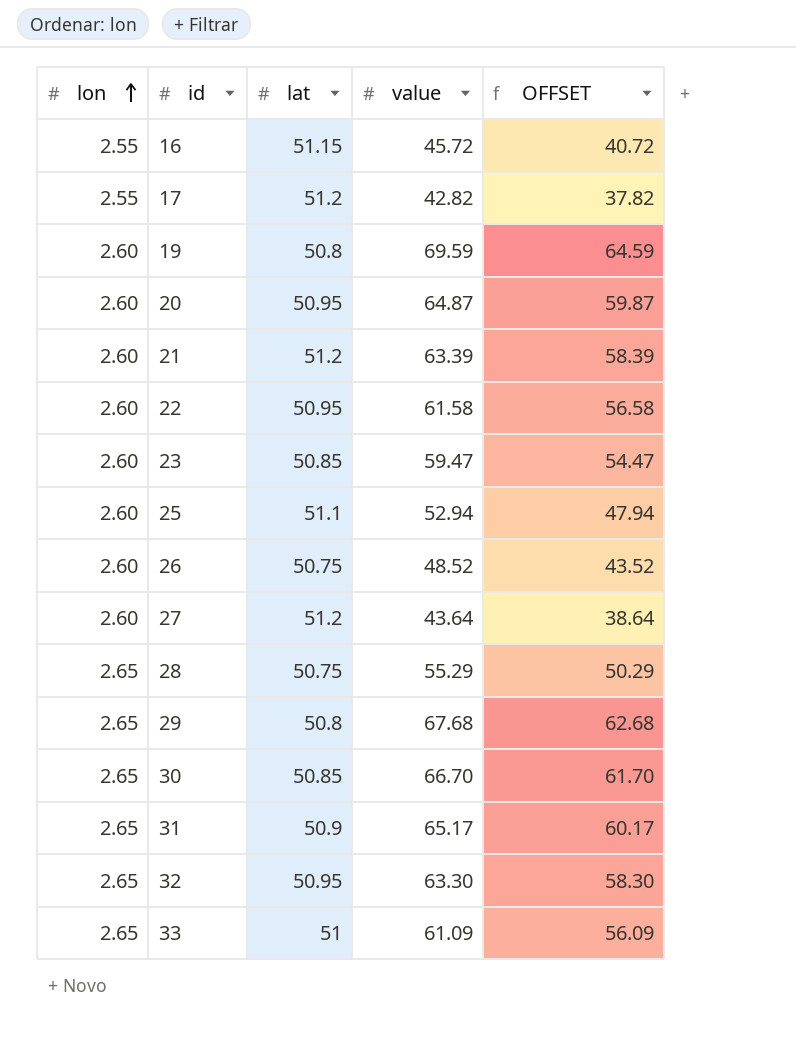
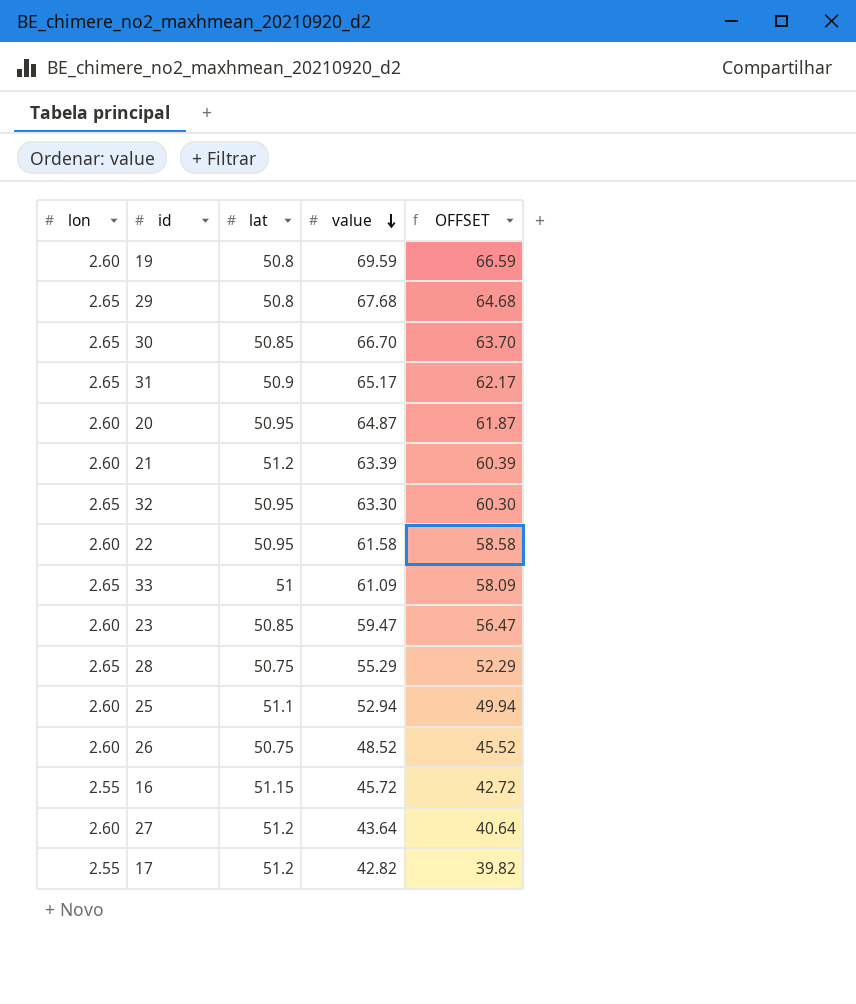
row order: lon ascending -> value descending
column OFFSET | formula: [value] - 5 -> [value] - 3

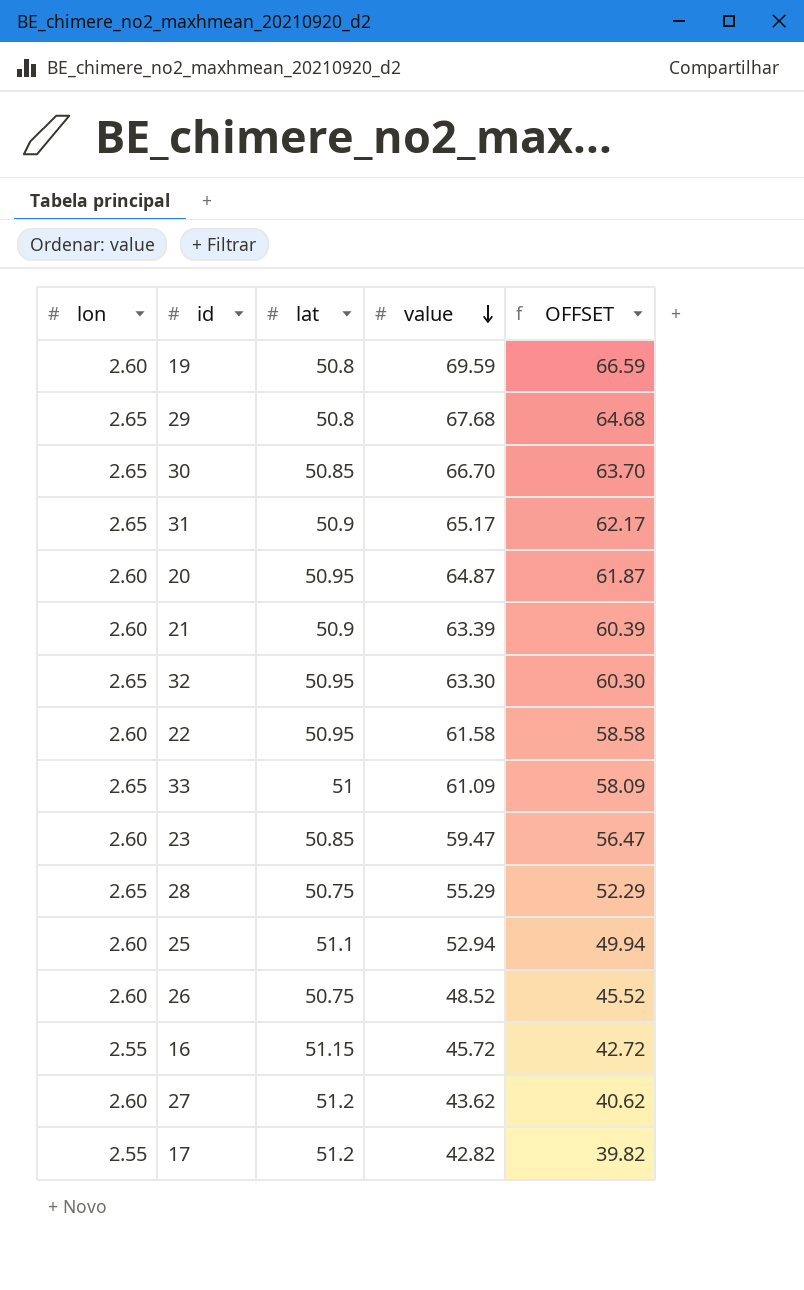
21 | lat: 51.2 -> 50.9
27 | value: 43.64 -> 43.62
27 | OFFSET: 40.64 -> 40.62

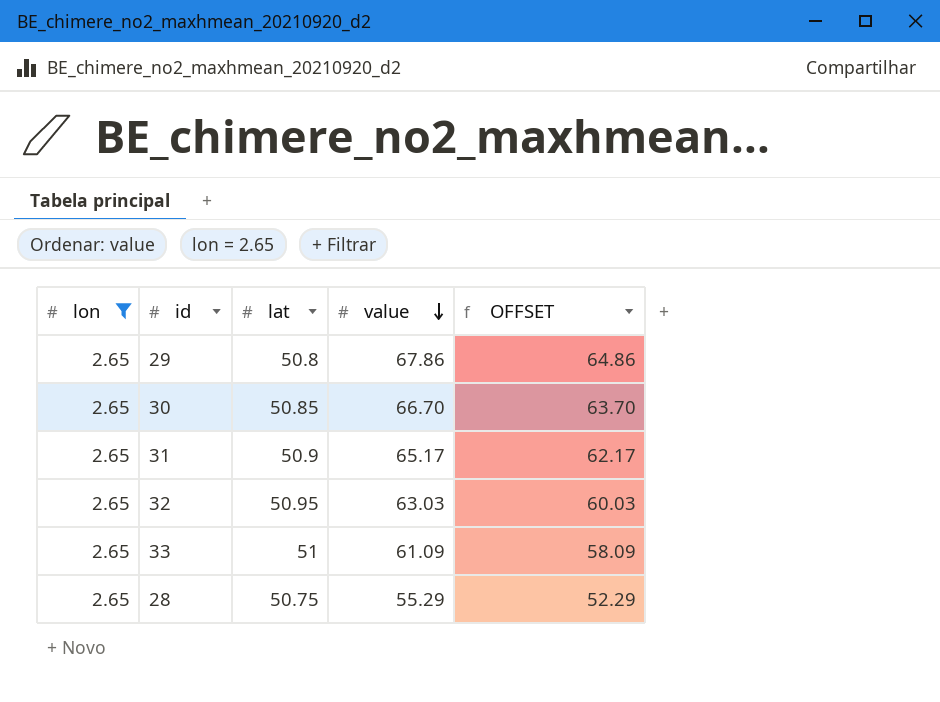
filter: none -> lon = 2.65
29 | value: 67.68 -> 67.86
29 | OFFSET: 64.68 -> 64.86
32 | value: 63.30 -> 63.03
32 | OFFSET: 60.30 -> 60.03

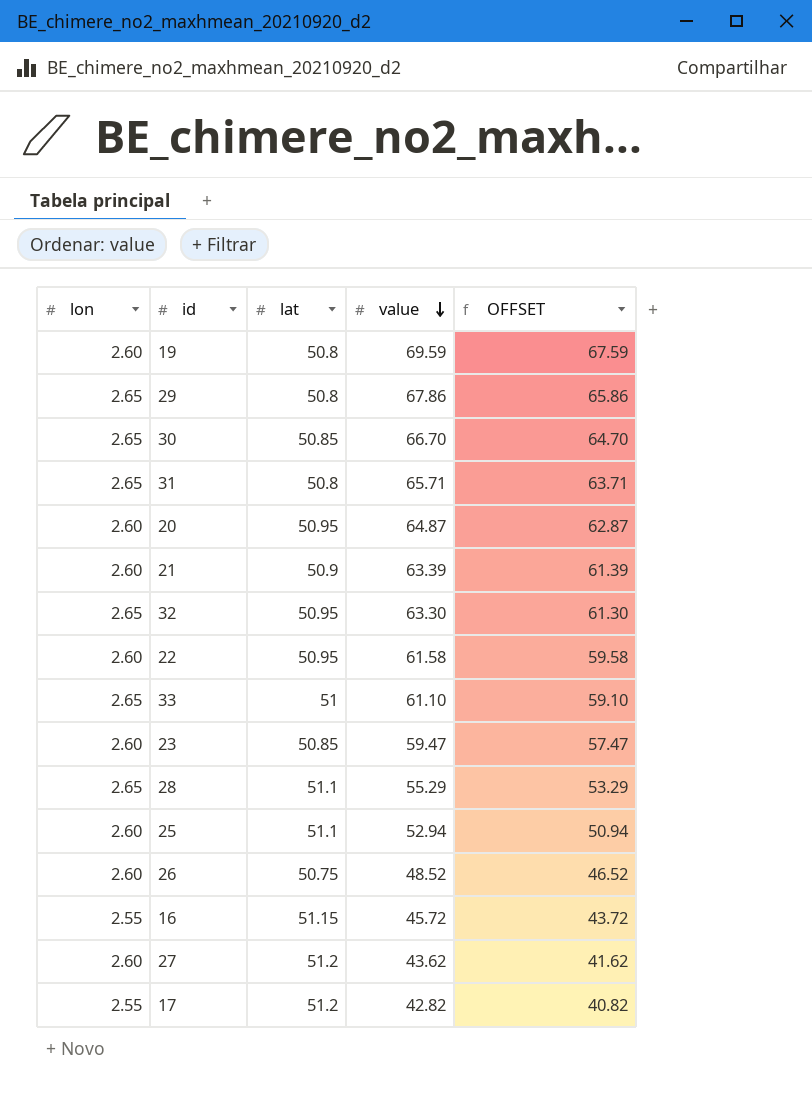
filter: lon = 2.65 -> none
column OFFSET | formula: [value] - 3 -> [value] - 2
31 | lat: 50.9 -> 50.8
31 | value: 65.17 -> 65.71
32 | value: 63.03 -> 63.30
33 | value: 61.09 -> 61.10
28 | lat: 50.75 -> 51.1

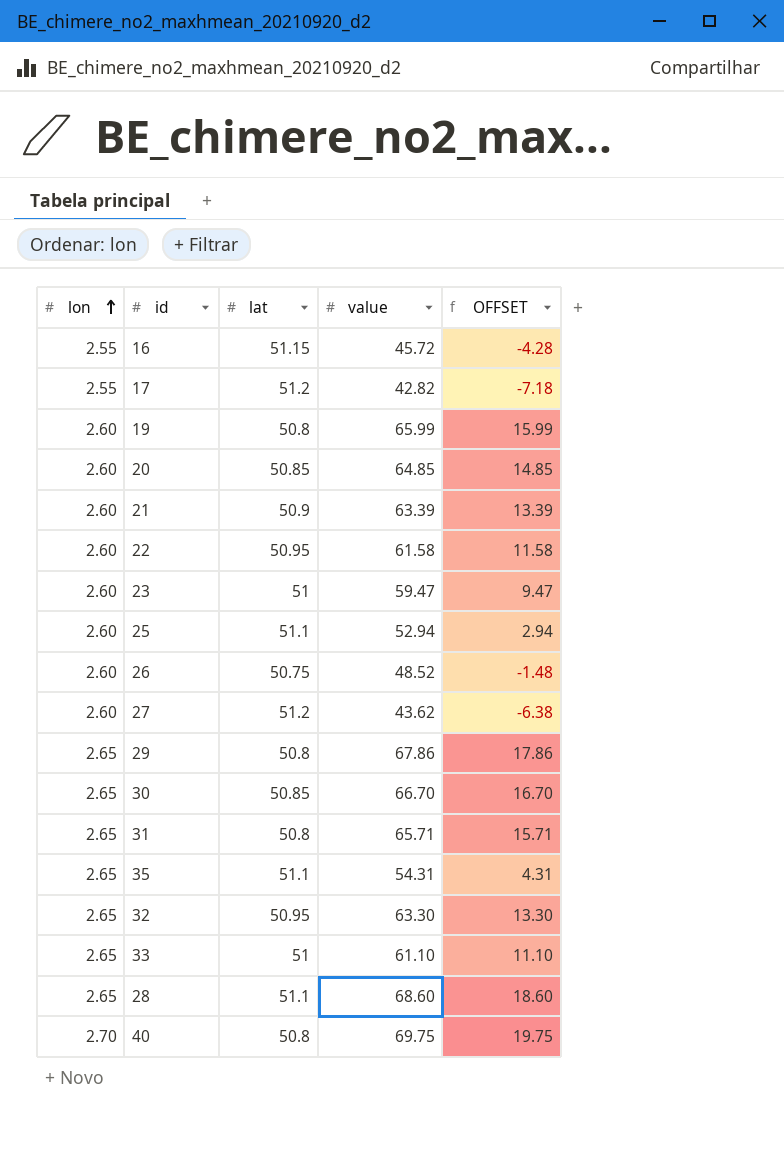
row order: value descending -> lon ascending
column OFFSET | formula: [value] - 2 -> [value] - 50
19 | value: 69.59 -> 65.99
20 | lat: 50.95 -> 50.85
20 | value: 64.87 -> 64.85
23 | lat: 50.85 -> 51
row 35: none -> 2.65 | 51.1 | 54.31 | 4.31
28 | value: 55.29 -> 68.60
row 40: none -> 2.70 | 50.8 | 69.75 | 19.75

